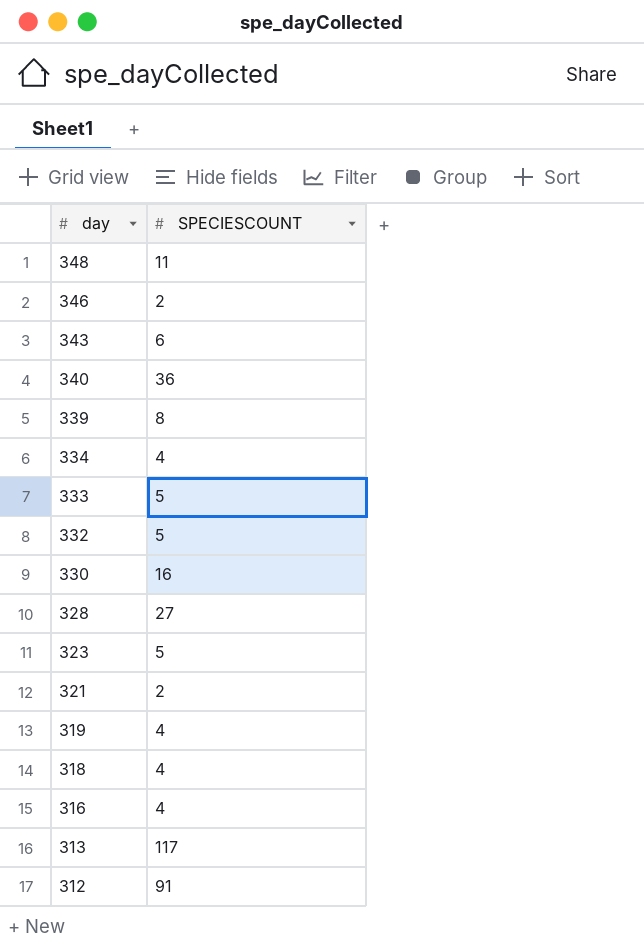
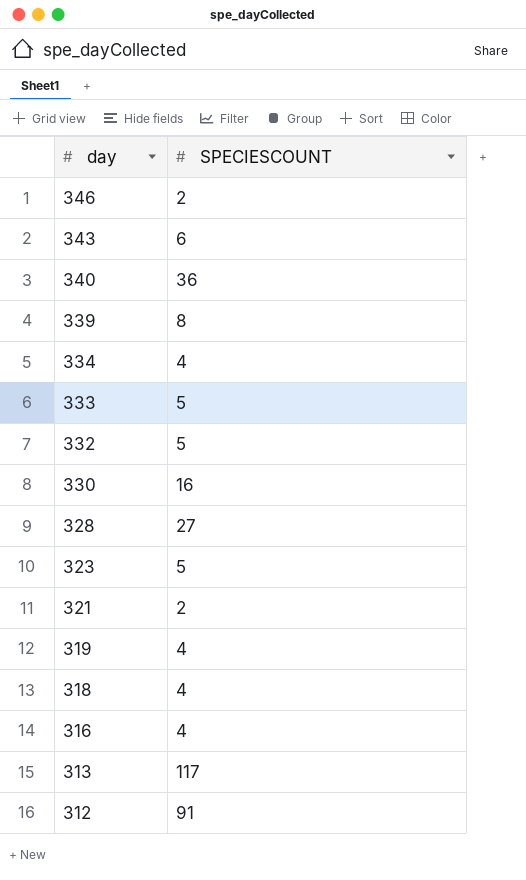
row 348: 11 -> none

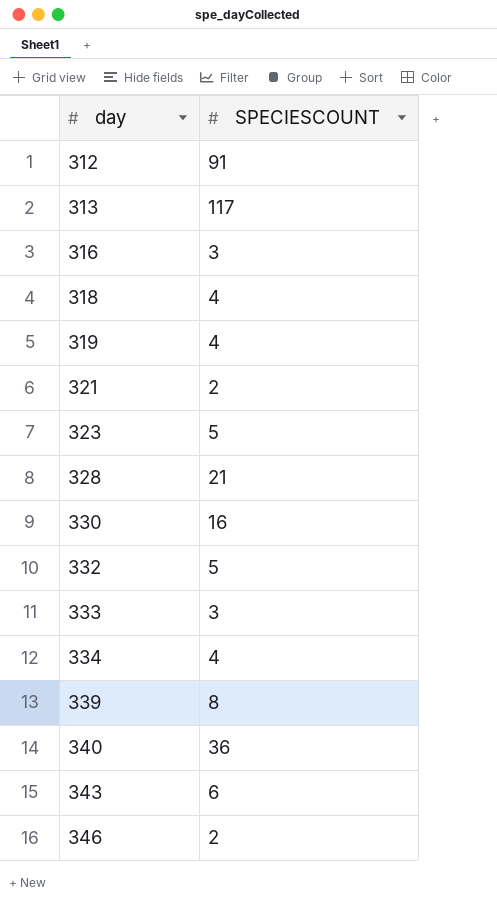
row order: day descending -> day ascending
316 | SPECIESCOUNT: 4 -> 3
328 | SPECIESCOUNT: 27 -> 21
333 | SPECIESCOUNT: 5 -> 3

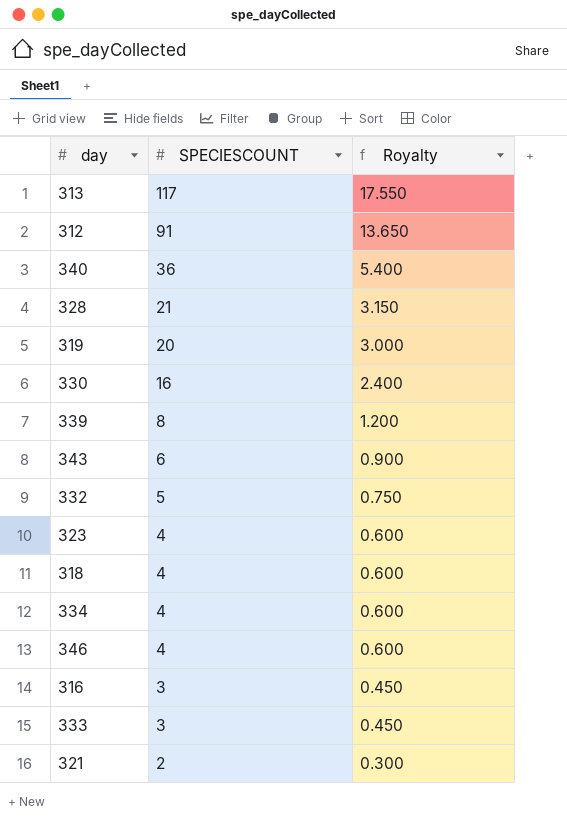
row order: day ascending -> SPECIESCOUNT descending
column Royalty | formula: none -> [SPECIESCOUNT] * 0.15
319 | SPECIESCOUNT: 4 -> 20
323 | SPECIESCOUNT: 5 -> 4
346 | SPECIESCOUNT: 2 -> 4

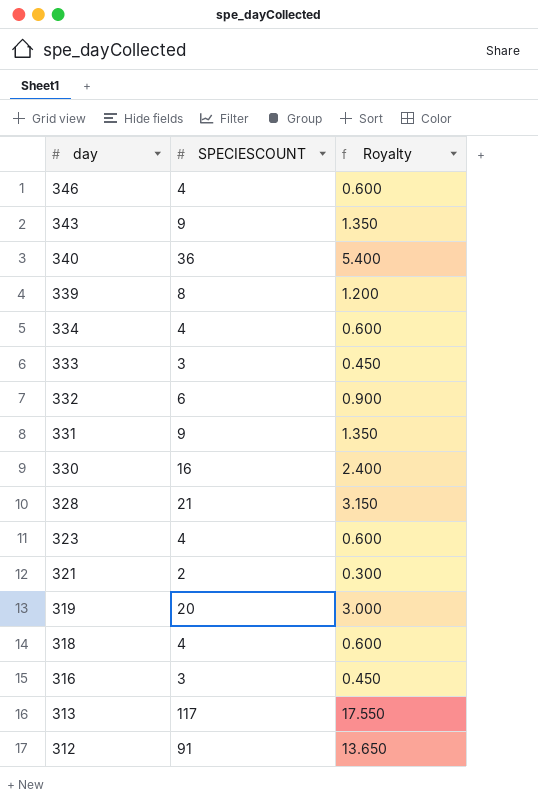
row order: SPECIESCOUNT descending -> day descending
343 | SPECIESCOUNT: 6 -> 9
343 | Royalty: 0.900 -> 1.350
332 | SPECIESCOUNT: 5 -> 6
332 | Royalty: 0.750 -> 0.900
row 331: none -> 9 | 1.350

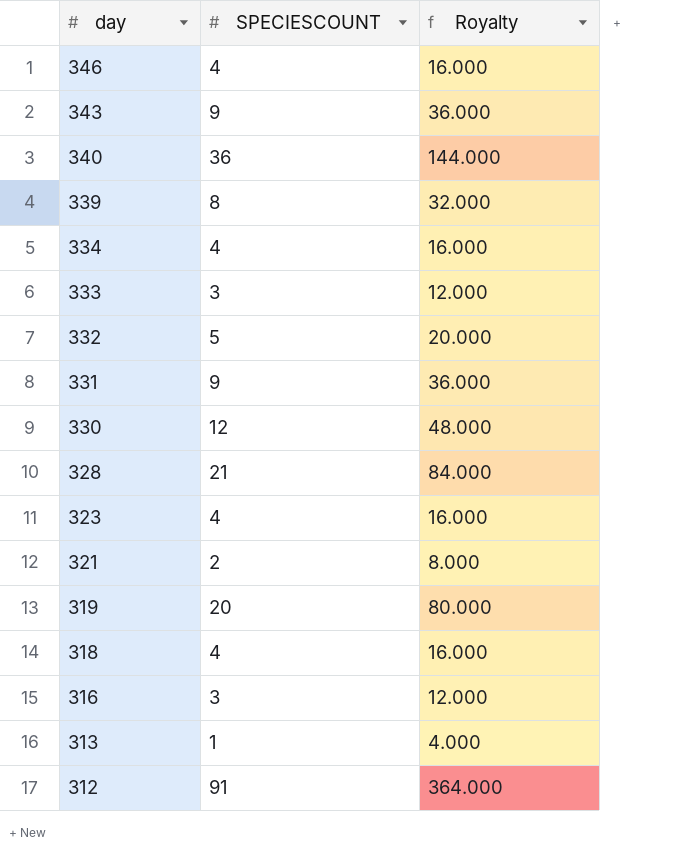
column Royalty | formula: [SPECIESCOUNT] * 0.15 -> [SPECIESCOUNT] * 4
332 | SPECIESCOUNT: 6 -> 5
330 | SPECIESCOUNT: 16 -> 12
313 | SPECIESCOUNT: 117 -> 1

